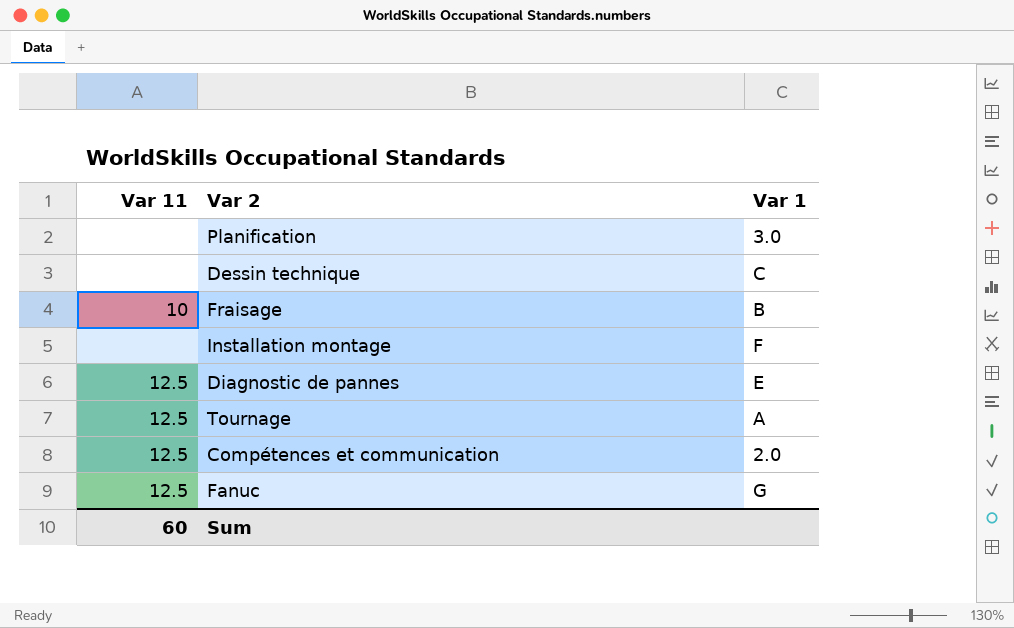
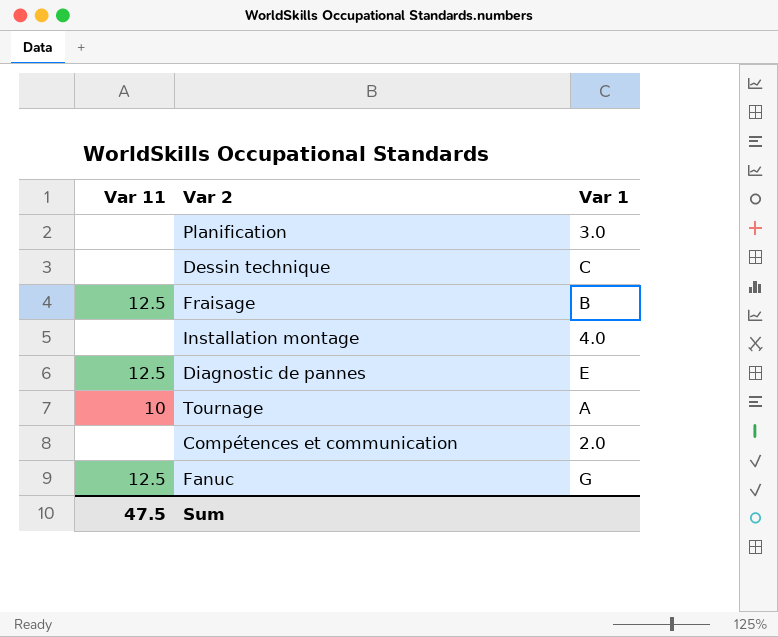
Fraisage | Var 11: 10 -> 12.5
Installation montage | Var 1: F -> 4.0
Tournage | Var 11: 12.5 -> 10
Compétences et communication | Var 11: 12.5 -> none
Sum | Var 11: 60 -> 47.5

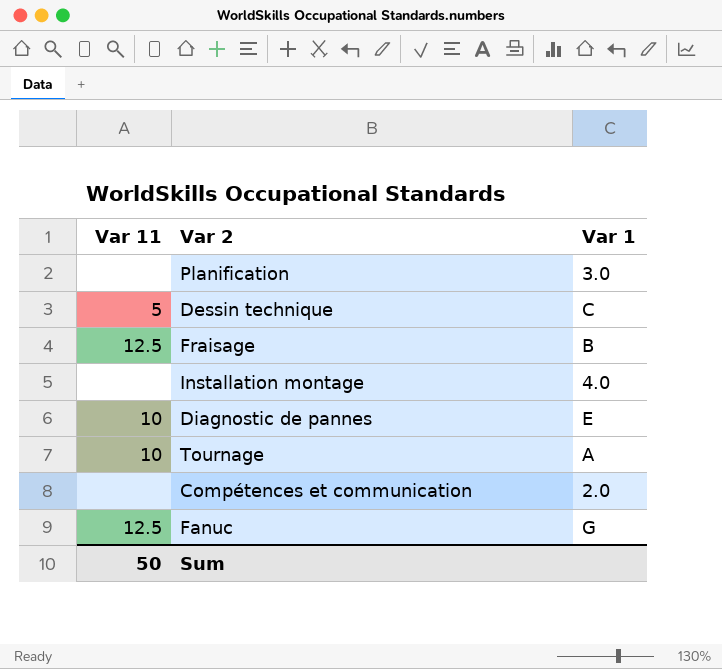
Dessin technique | Var 11: none -> 5
Diagnostic de pannes | Var 11: 12.5 -> 10
Sum | Var 11: 47.5 -> 50

